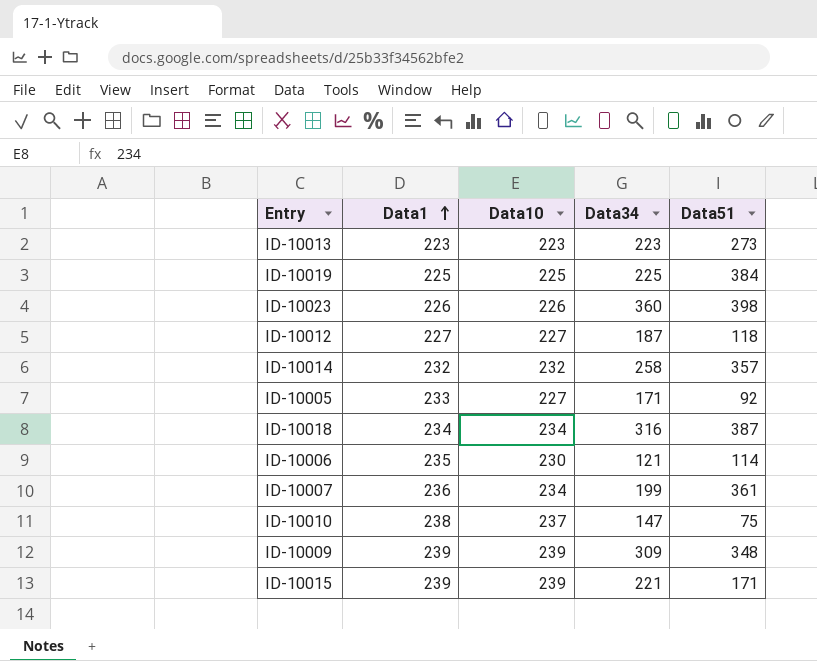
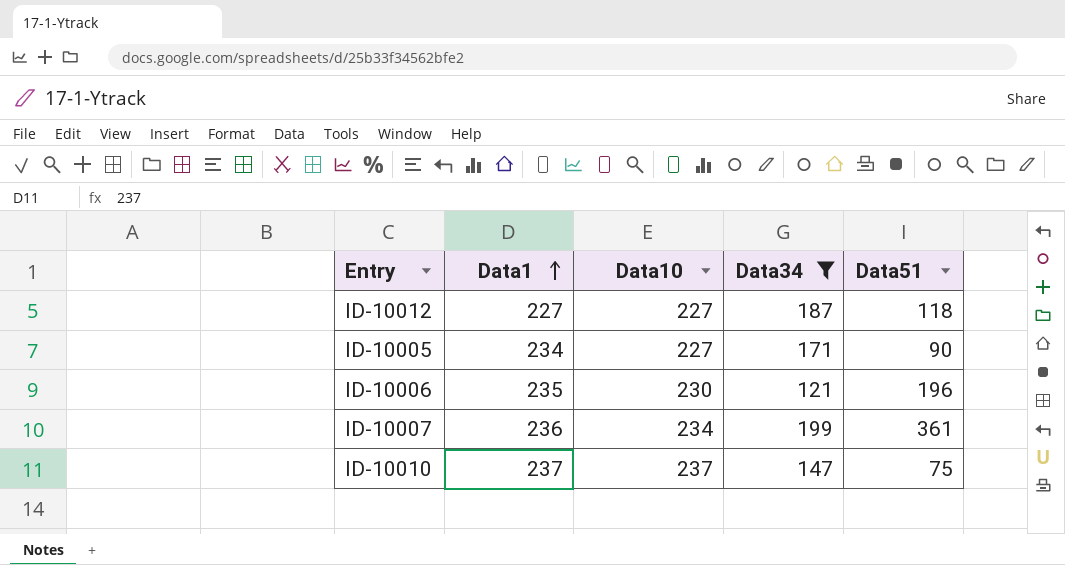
filter: none -> Data34 <= 199
ID-10005 | Data1: 233 -> 234
ID-10005 | Data51: 92 -> 90
ID-10006 | Data51: 114 -> 196
ID-10010 | Data1: 238 -> 237

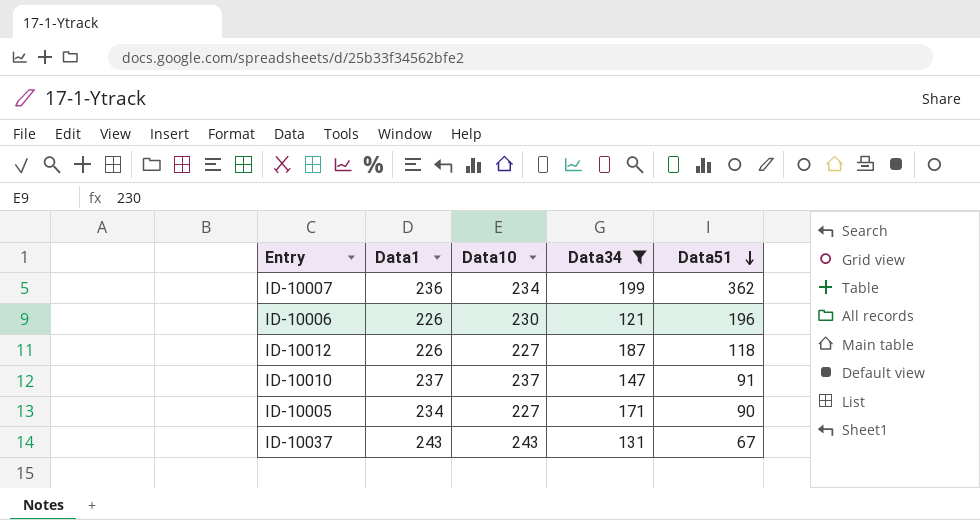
row order: Data1 ascending -> Data51 descending
ID-10007 | Data51: 361 -> 362
ID-10006 | Data1: 235 -> 226
ID-10012 | Data1: 227 -> 226
ID-10010 | Data51: 75 -> 91
row ID-10037: none -> 243 | 243 | 131 | 67

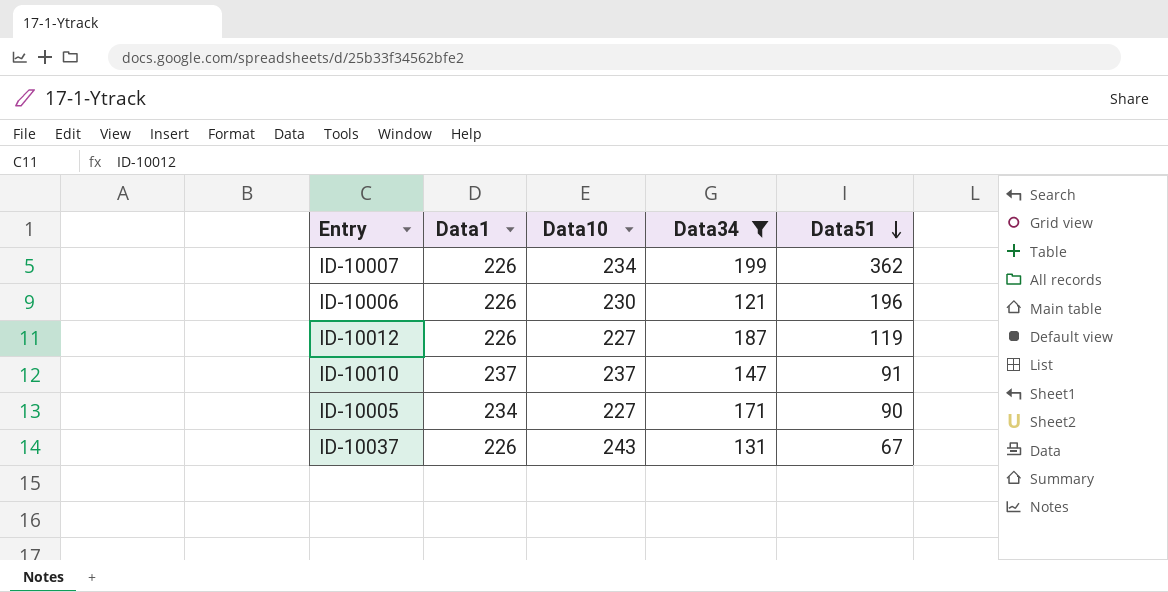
ID-10007 | Data1: 236 -> 226
ID-10012 | Data51: 118 -> 119
ID-10037 | Data1: 243 -> 226

